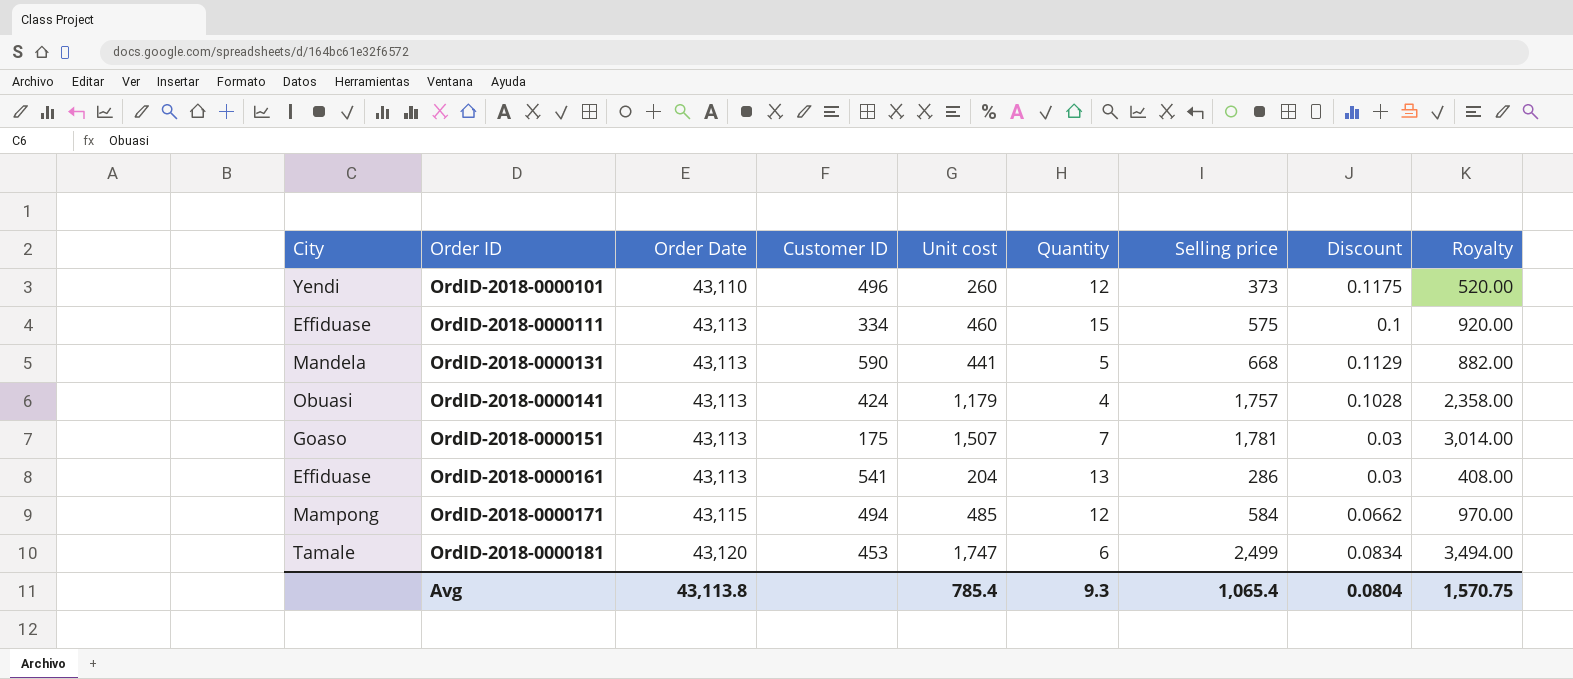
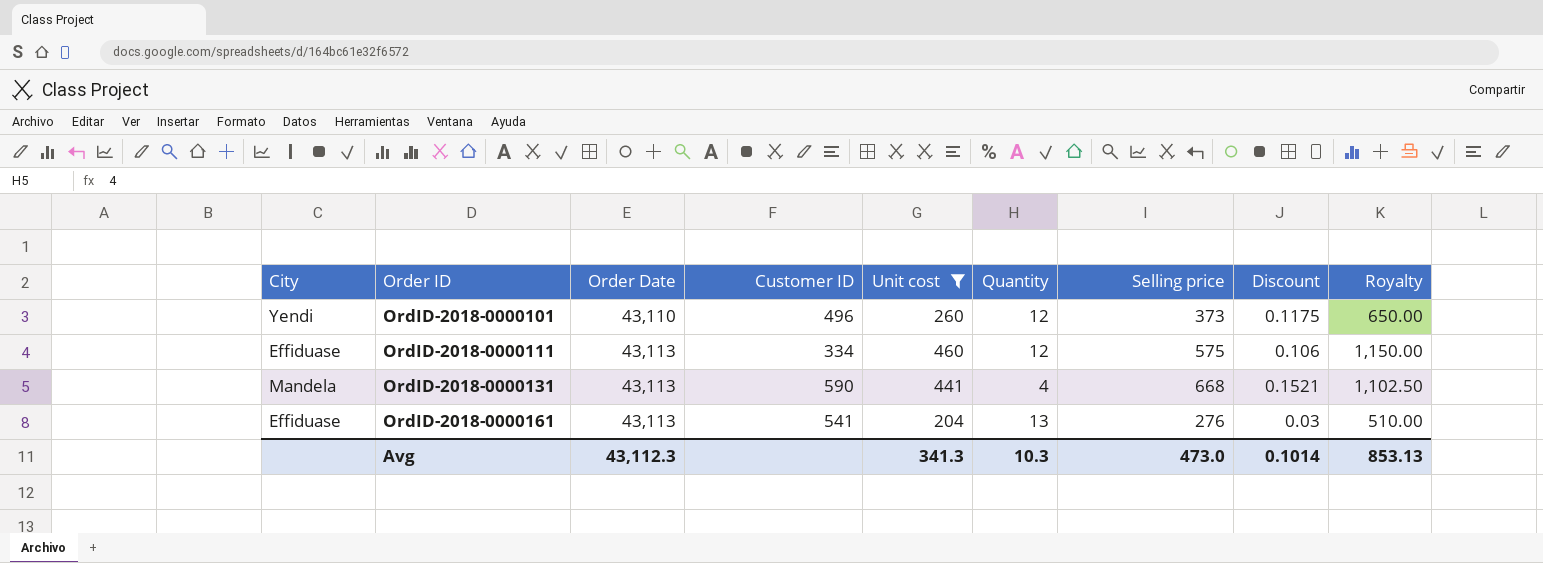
filter: none -> Unit cost <= 460
column Royalty | formula: [Unit cost] * 2 -> [Unit cost] * 2.5
OrdID-2018-0000111 | Quantity: 15 -> 12
OrdID-2018-0000111 | Discount: 0.1 -> 0.106
OrdID-2018-0000131 | Quantity: 5 -> 4
OrdID-2018-0000131 | Discount: 0.1129 -> 0.1521
OrdID-2018-0000161 | Selling price: 286 -> 276
Avg | Order Date: 43,113.8 -> 43,112.3
Avg | Unit cost: 785.4 -> 341.3
Avg | Quantity: 9.3 -> 10.3
Avg | Selling price: 1,065.4 -> 473.0
Avg | Discount: 0.0804 -> 0.1014
Avg | Royalty: 1,570.75 -> 853.13

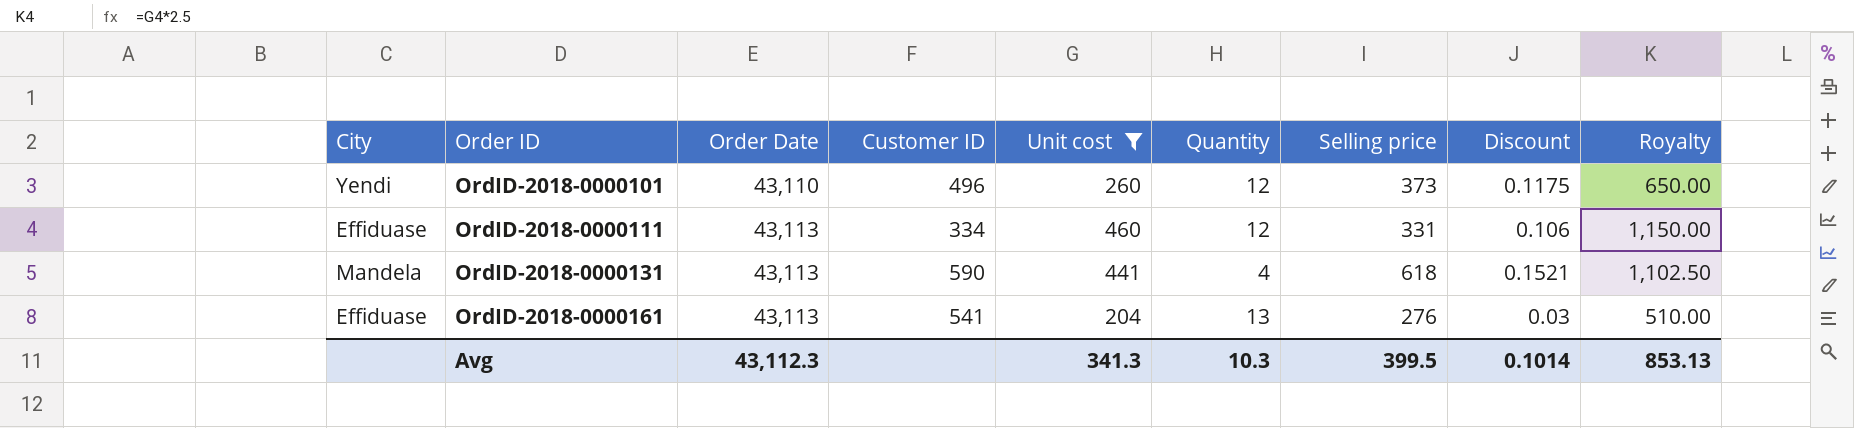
OrdID-2018-0000111 | Selling price: 575 -> 331
OrdID-2018-0000131 | Selling price: 668 -> 618
Avg | Selling price: 473.0 -> 399.5

